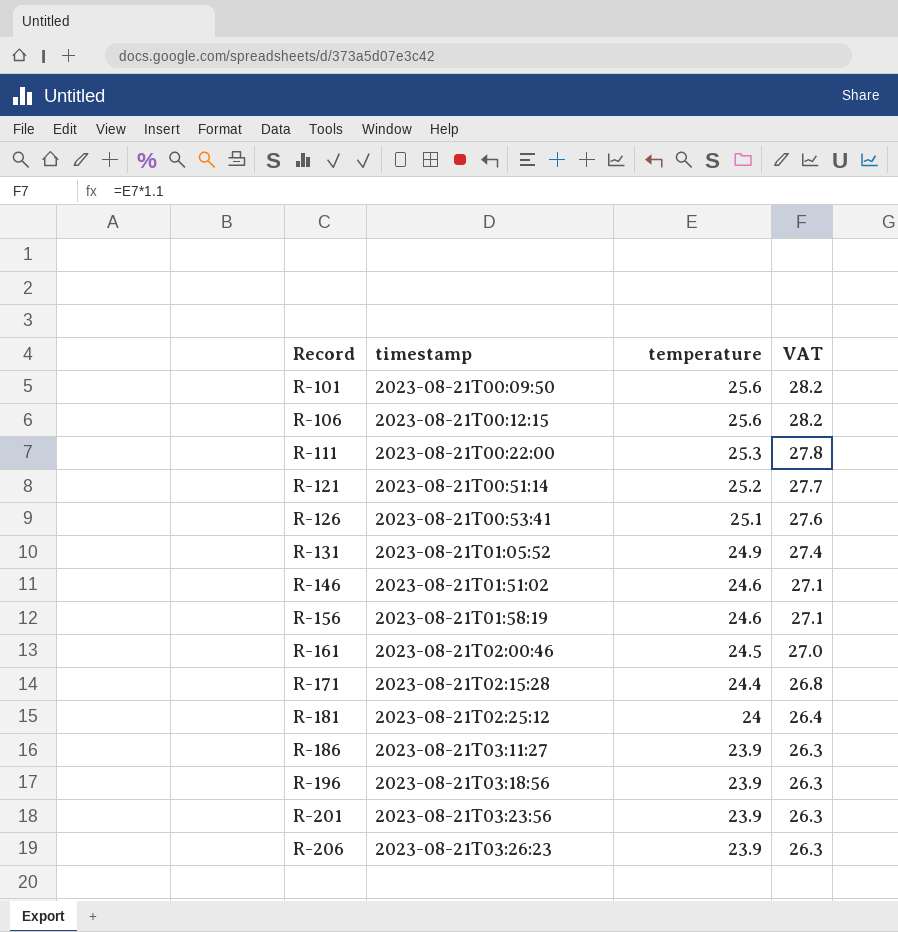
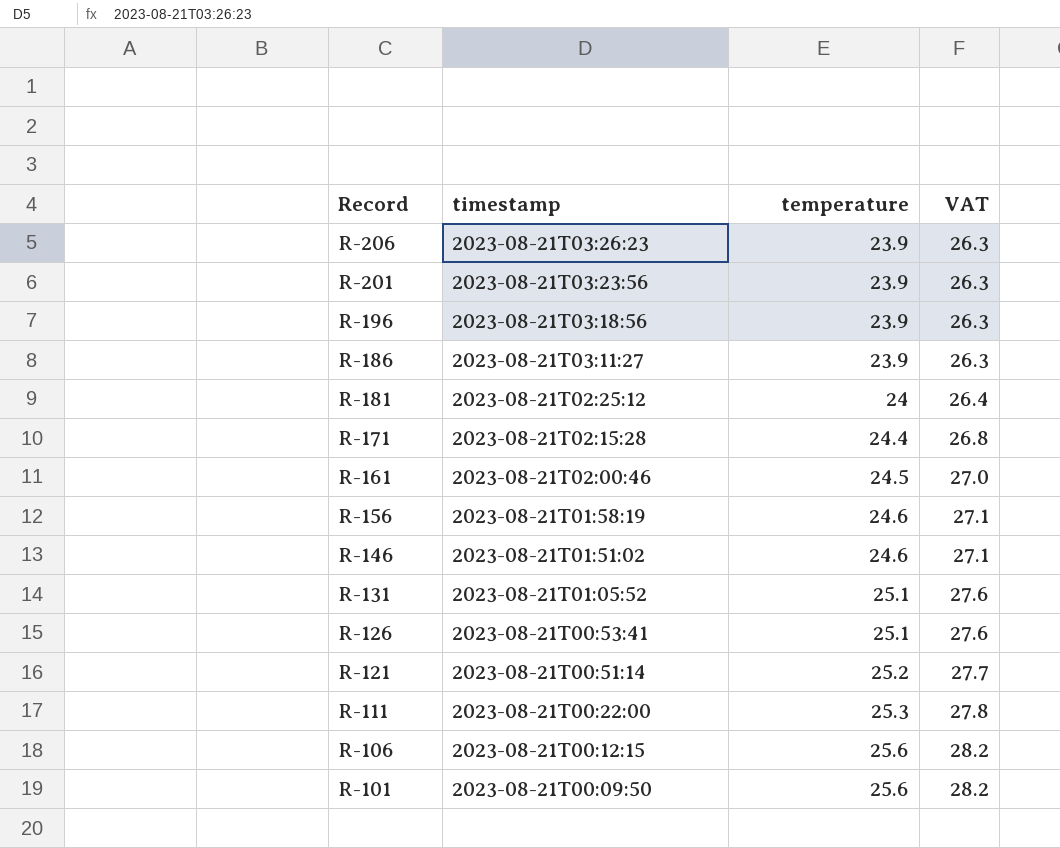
row order: Record ascending -> Record descending
R-131 | temperature: 24.9 -> 25.1
R-131 | VAT: 27.4 -> 27.6

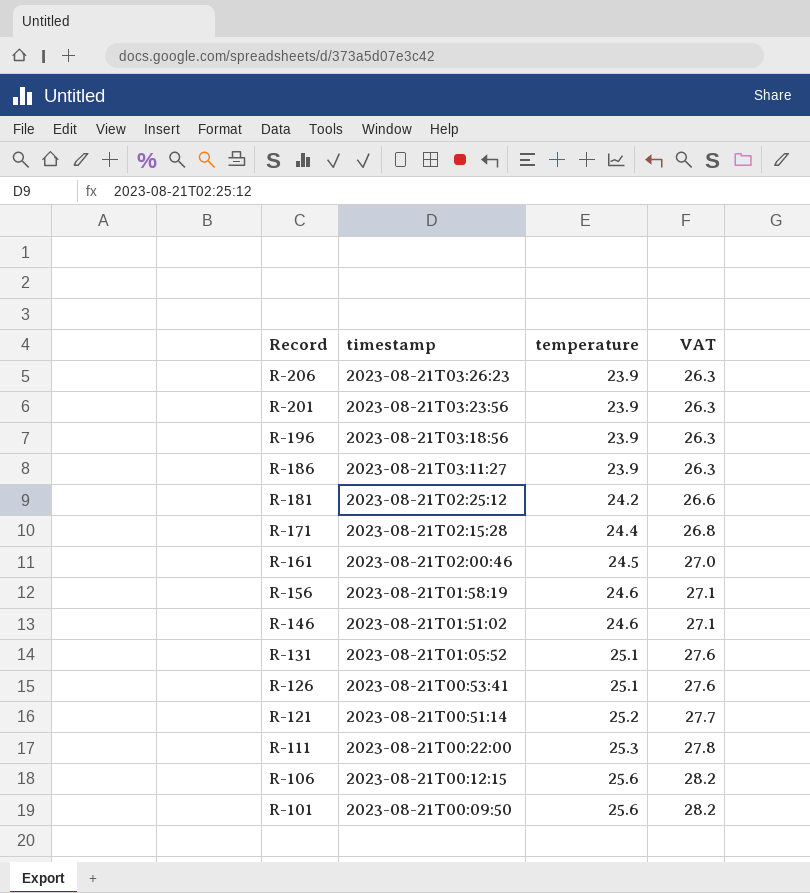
R-181 | temperature: 24 -> 24.2
R-181 | VAT: 26.4 -> 26.6

